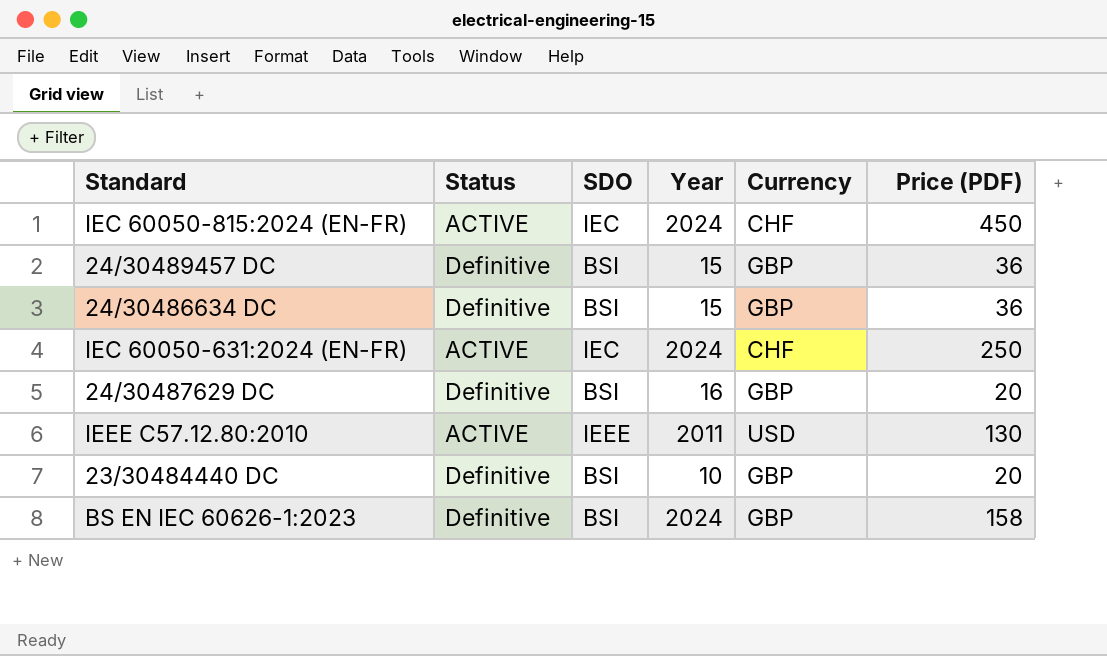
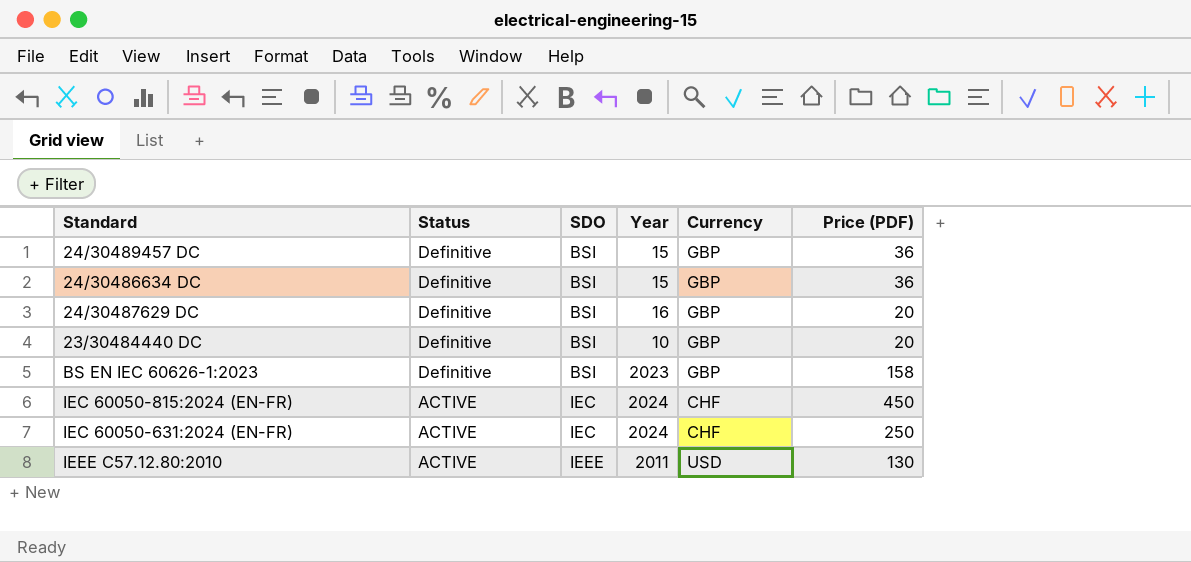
row order: none -> Status descending
BS EN IEC 60626-1:2023 | Year: 2024 -> 2023

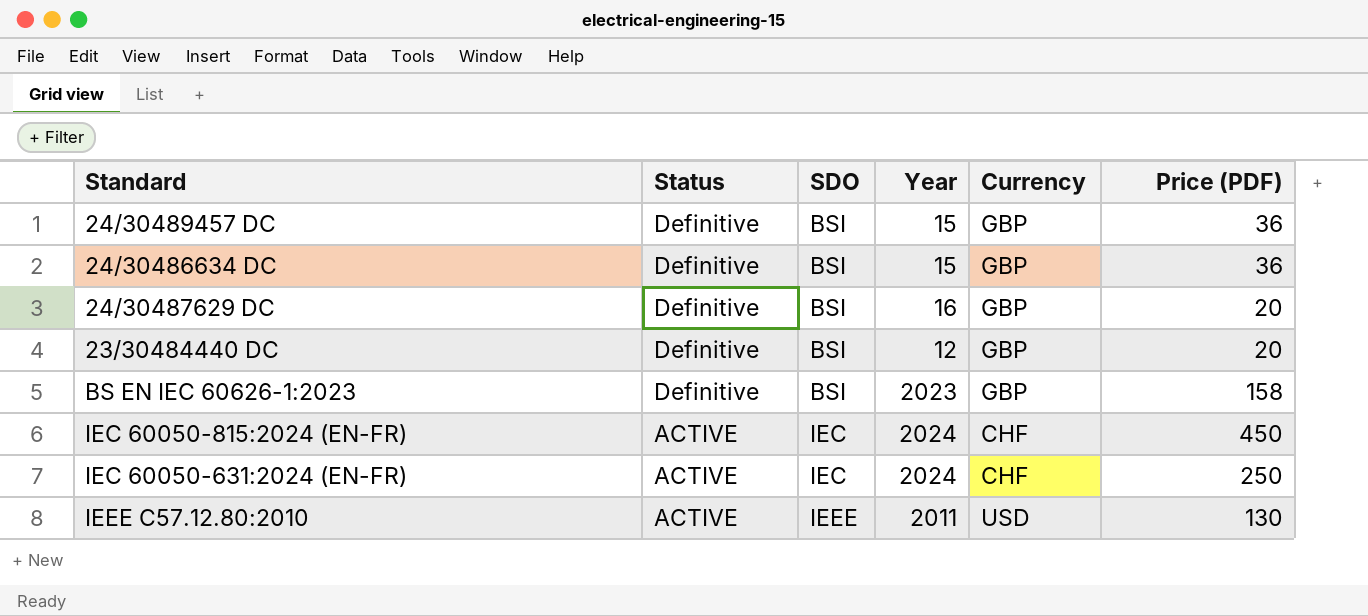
23/30484440 DC | Year: 10 -> 12

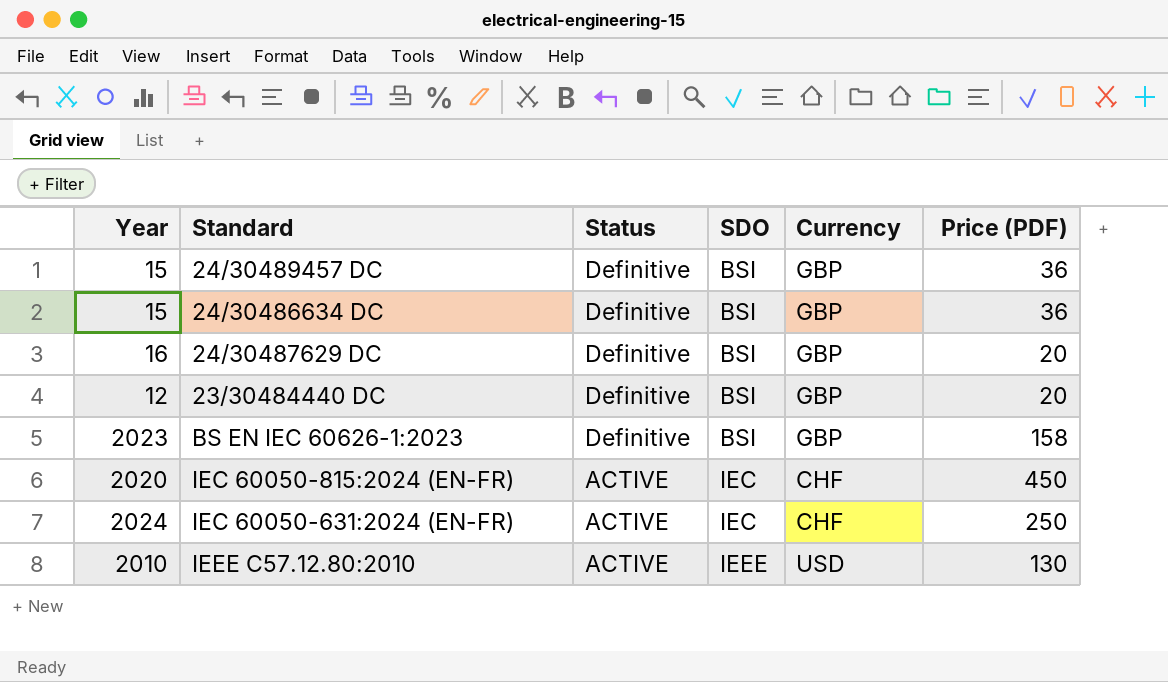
column Year | position: 4 -> 1
IEC 60050-815:2024 (EN-FR) | Year: 2024 -> 2020
IEEE C57.12.80:2010 | Year: 2011 -> 2010

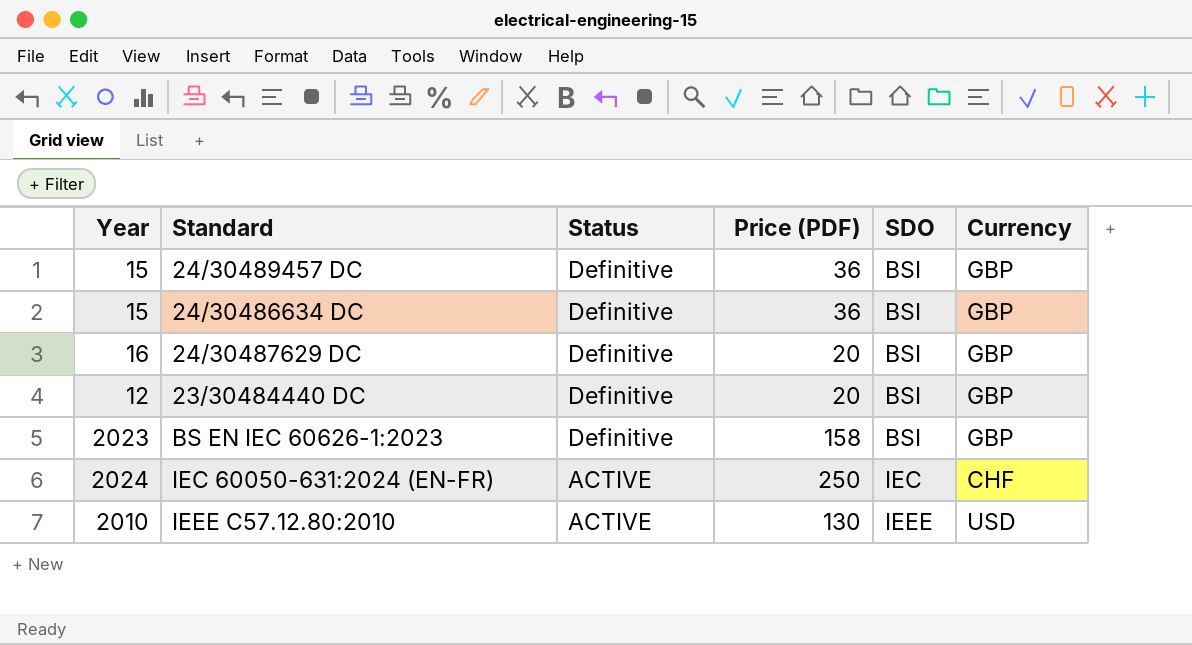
column Price (PDF) | position: 6 -> 4
row IEC 60050-815:2024 (EN-FR): 2020 | ACTIVE | IEC | CHF | 450 -> none

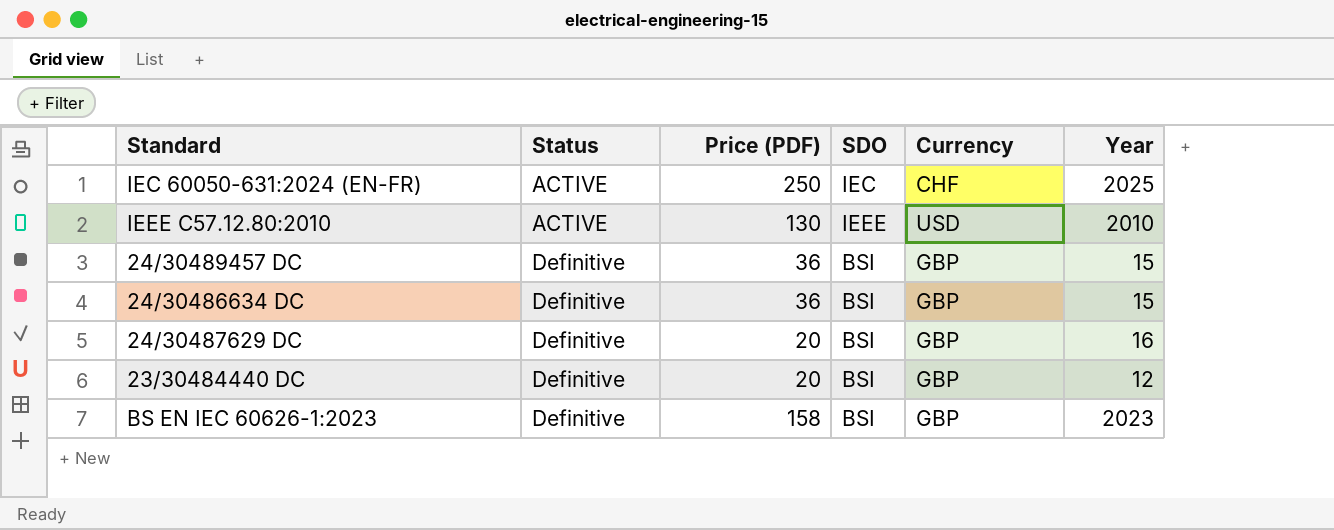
row order: Status descending -> Status ascending
column Year | position: 1 -> 6
IEC 60050-631:2024 (EN-FR) | Year: 2024 -> 2025

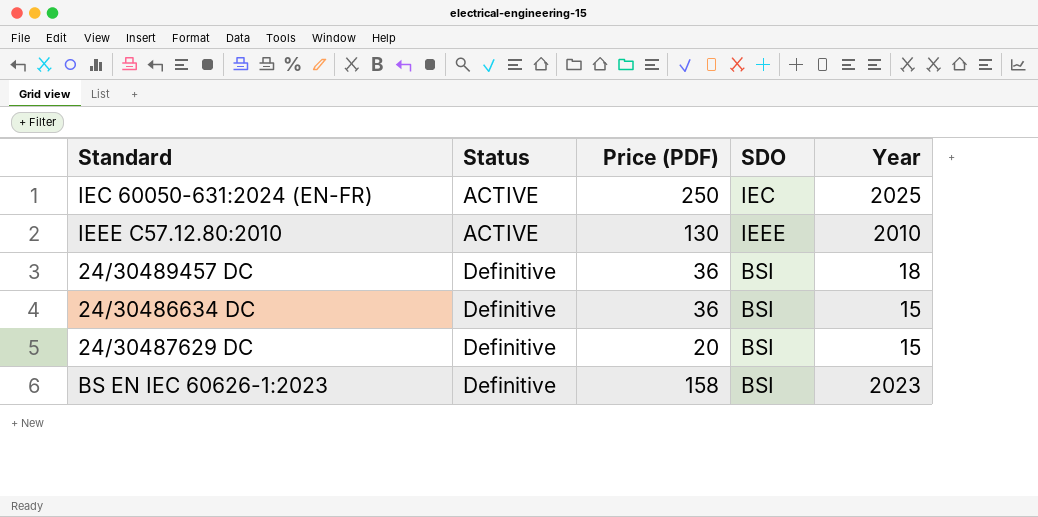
column Currency | position: 5 -> none
row 23/30484440 DC: Definitive | 20 | BSI | GBP | 12 -> none
24/30489457 DC | Year: 15 -> 18
24/30487629 DC | Year: 16 -> 15

